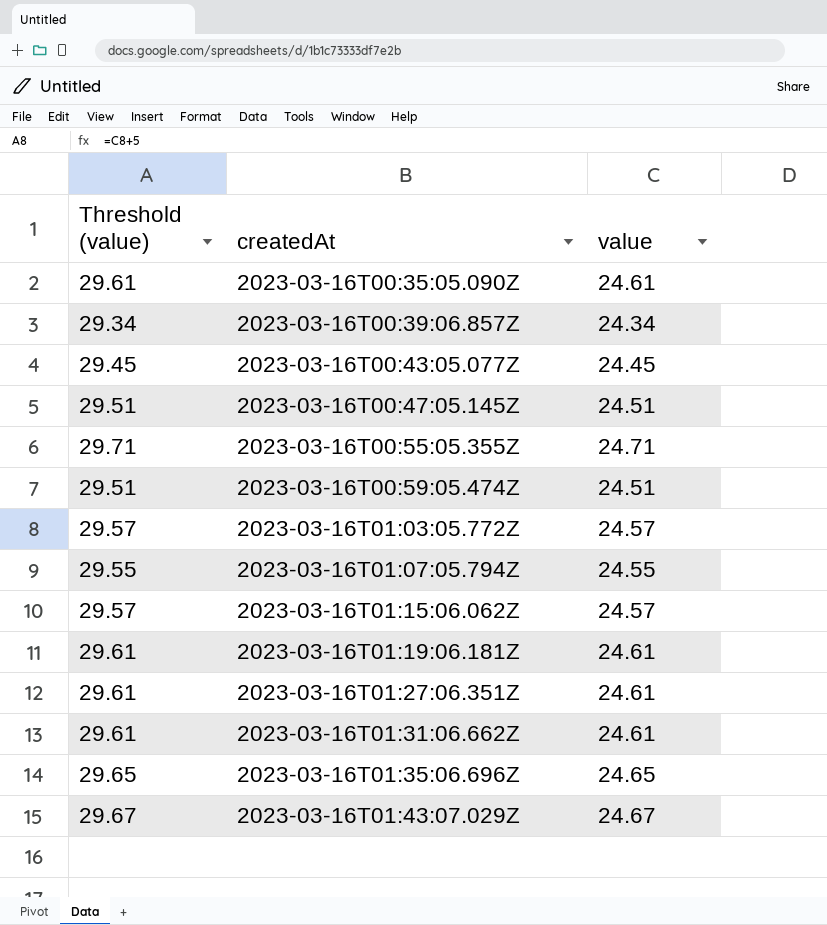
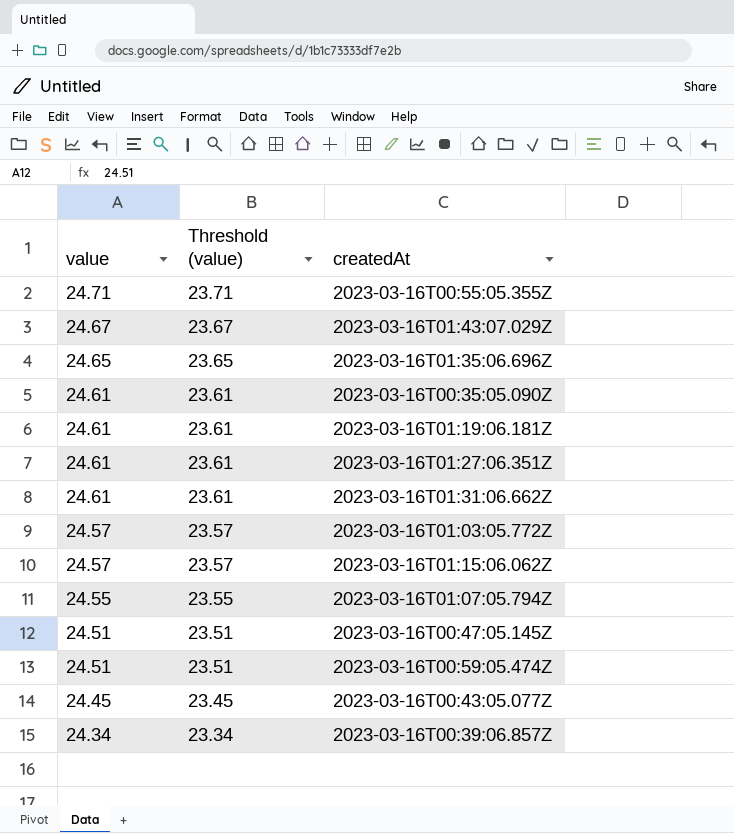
row order: createdAt ascending -> value descending
column value | position: 3 -> 1
column Threshold (value) | formula: [value] + 5 -> [value] - 1

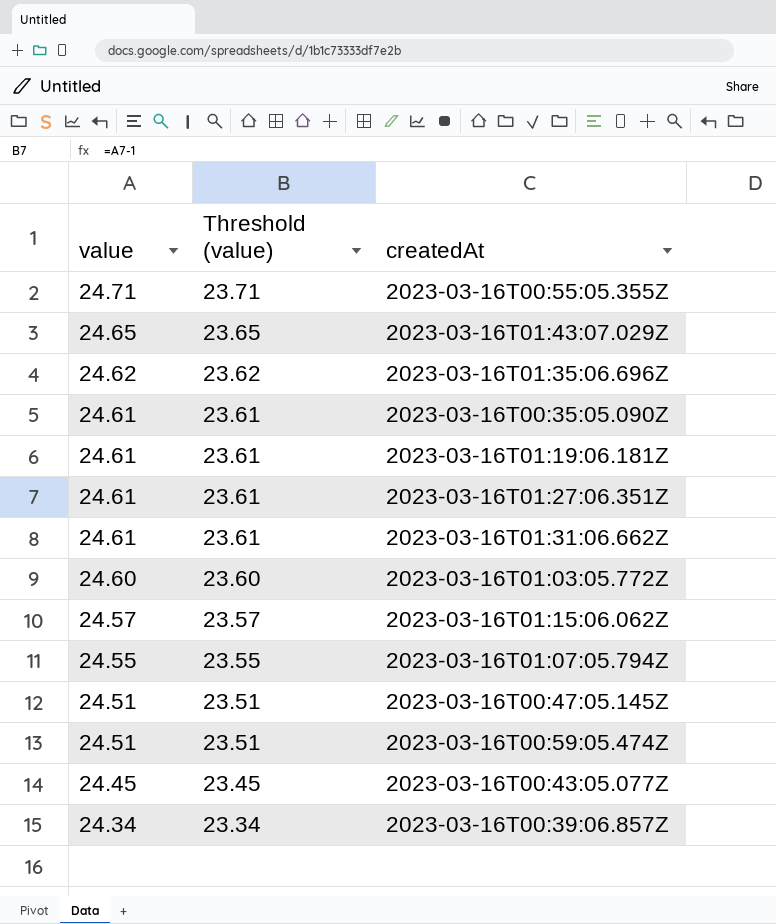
2023-03-16T01:43:07.029Z | value: 24.67 -> 24.65
2023-03-16T01:43:07.029Z | Threshold (value): 23.67 -> 23.65
2023-03-16T01:35:06.696Z | value: 24.65 -> 24.62
2023-03-16T01:35:06.696Z | Threshold (value): 23.65 -> 23.62
2023-03-16T01:03:05.772Z | value: 24.57 -> 24.60
2023-03-16T01:03:05.772Z | Threshold (value): 23.57 -> 23.60

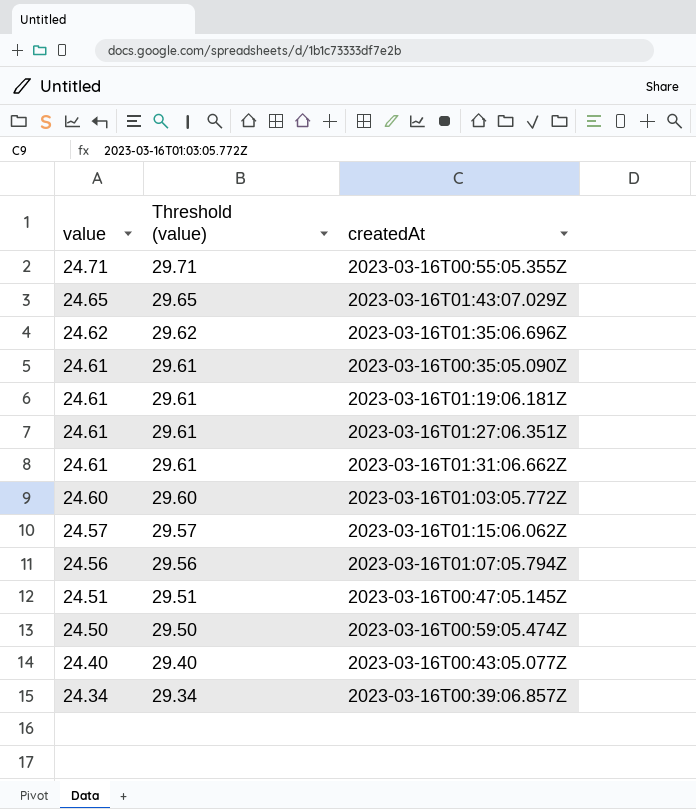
column Threshold (value) | formula: [value] - 1 -> [value] + 5
2023-03-16T01:07:05.794Z | value: 24.55 -> 24.56
2023-03-16T00:59:05.474Z | value: 24.51 -> 24.50
2023-03-16T00:43:05.077Z | value: 24.45 -> 24.40

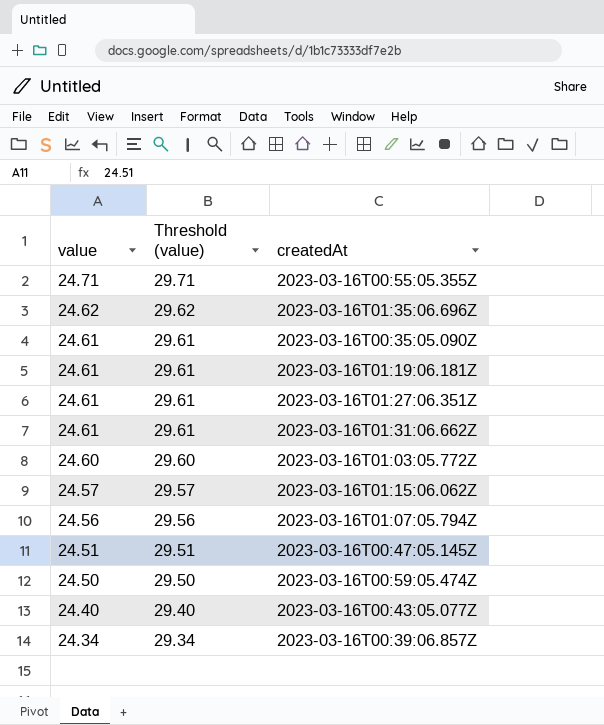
row 2023-03-16T01:43:07.029Z: 24.65 | 29.65 -> none

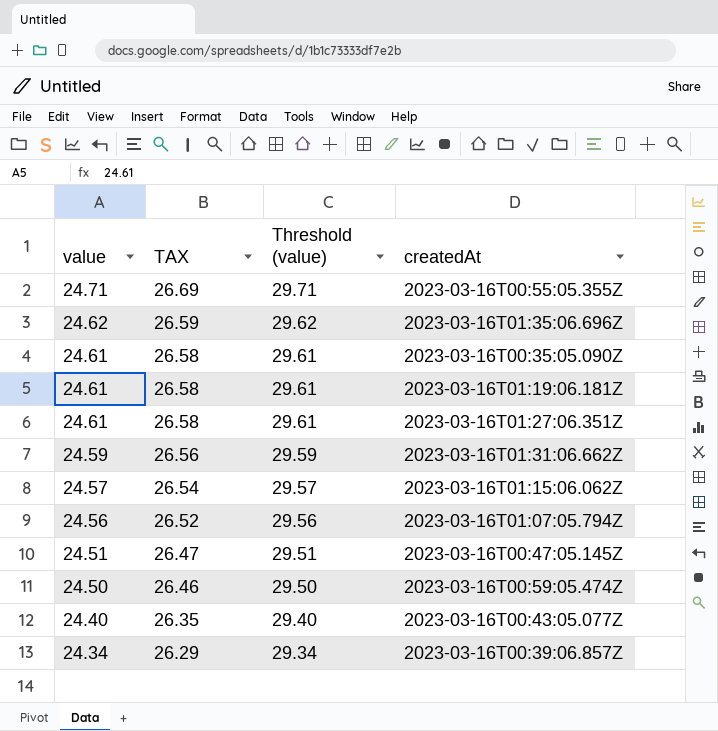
column TAX | formula: none -> [value] * 1.08
row 2023-03-16T01:03:05.772Z: 24.60 | 29.60 -> none
2023-03-16T01:31:06.662Z | value: 24.61 -> 24.59
2023-03-16T01:31:06.662Z | Threshold (value): 29.61 -> 29.59

